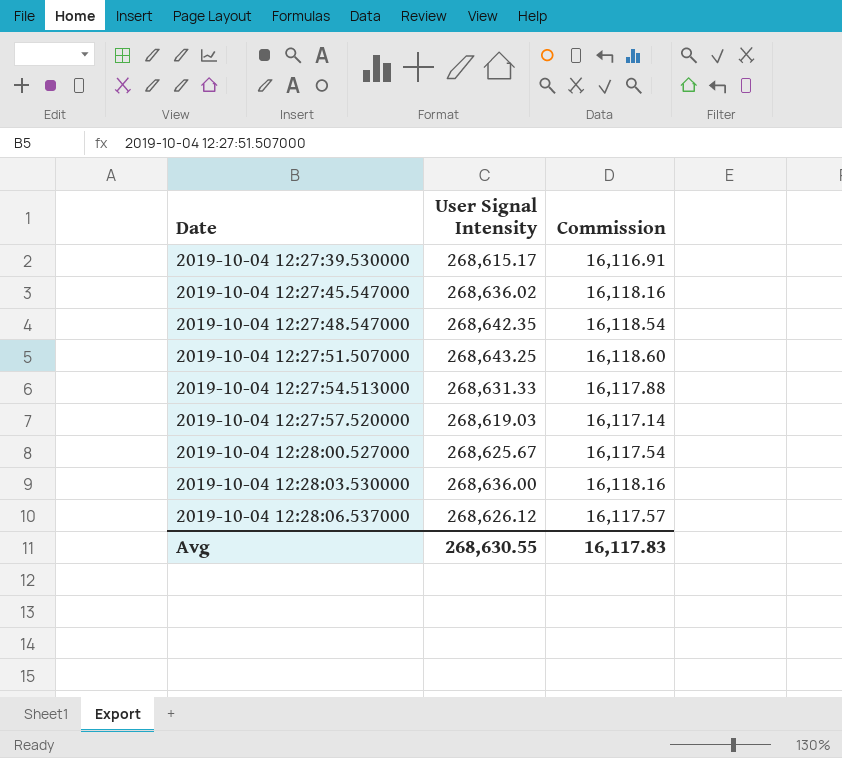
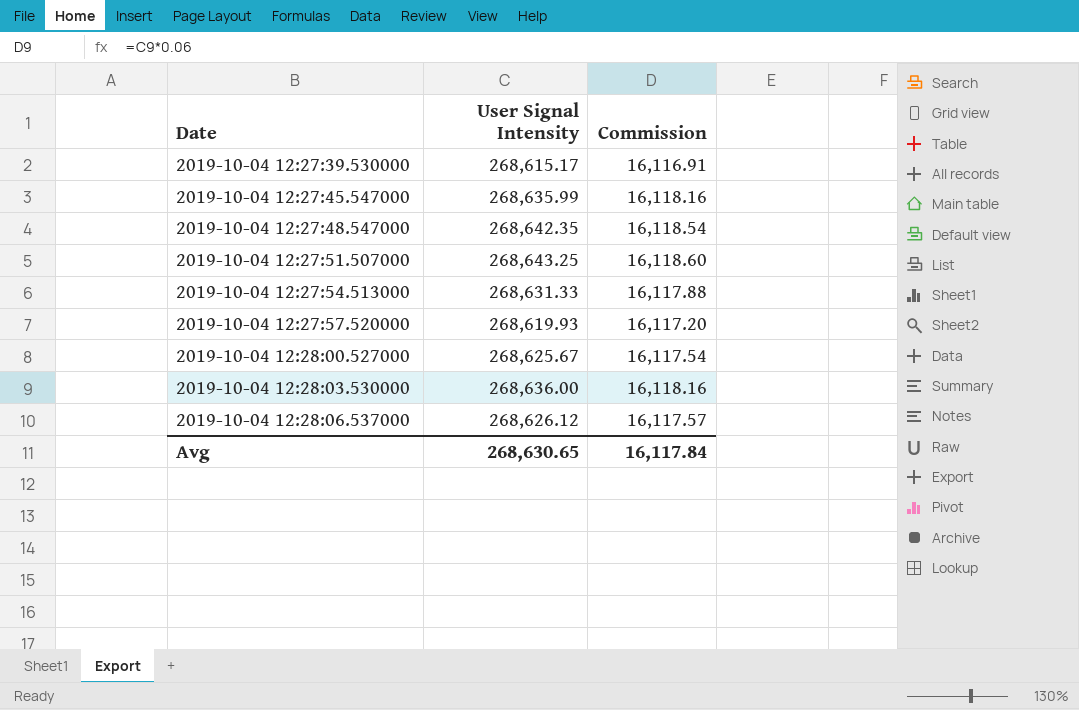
2019-10-04 12:27:45.547000 | User Signal Intensity: 268,636.02 -> 268,635.99
2019-10-04 12:27:57.520000 | User Signal Intensity: 268,619.03 -> 268,619.93
2019-10-04 12:27:57.520000 | Commission: 16,117.14 -> 16,117.20
Avg | User Signal Intensity: 268,630.55 -> 268,630.65
Avg | Commission: 16,117.83 -> 16,117.84

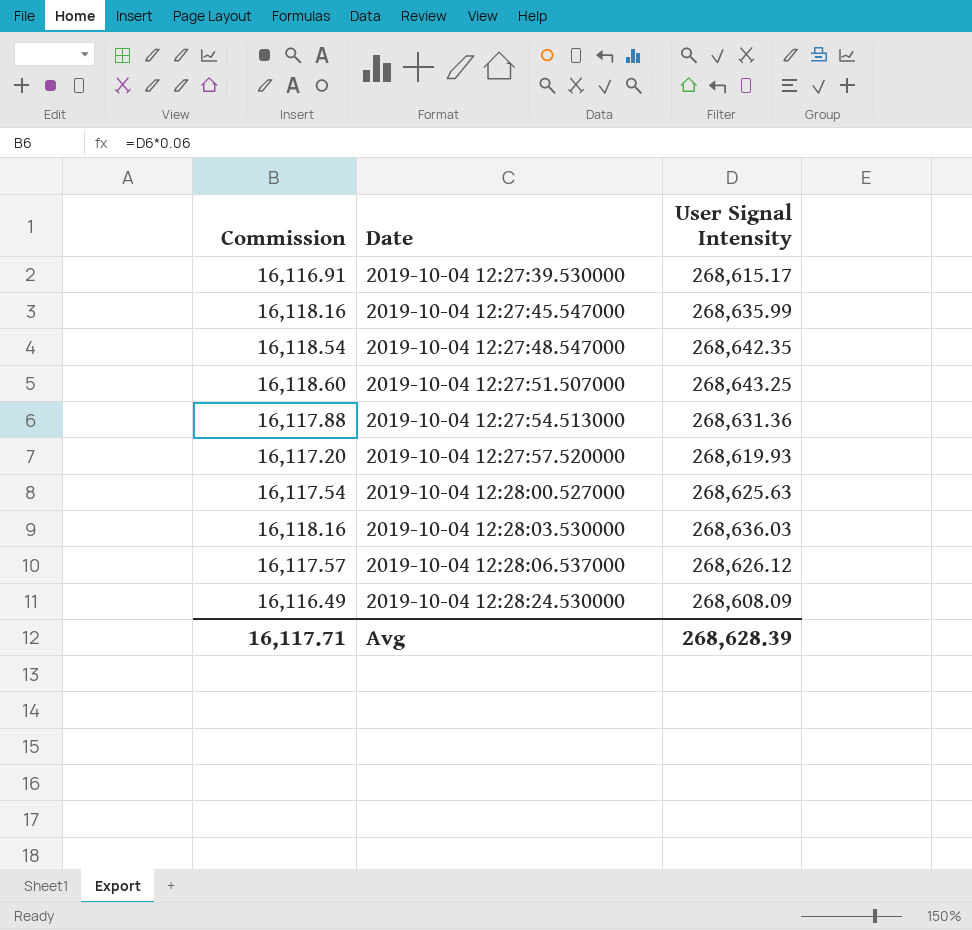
column Commission | position: 3 -> 1
2019-10-04 12:27:54.513000 | User Signal Intensity: 268,631.33 -> 268,631.36
2019-10-04 12:28:00.527000 | User Signal Intensity: 268,625.67 -> 268,625.63
2019-10-04 12:28:03.530000 | User Signal Intensity: 268,636.00 -> 268,636.03
row 2019-10-04 12:28:24.530000: none -> 16,116.49 | 268,608.09
Avg | Commission: 16,117.84 -> 16,117.71
Avg | User Signal Intensity: 268,630.65 -> 268,628.39

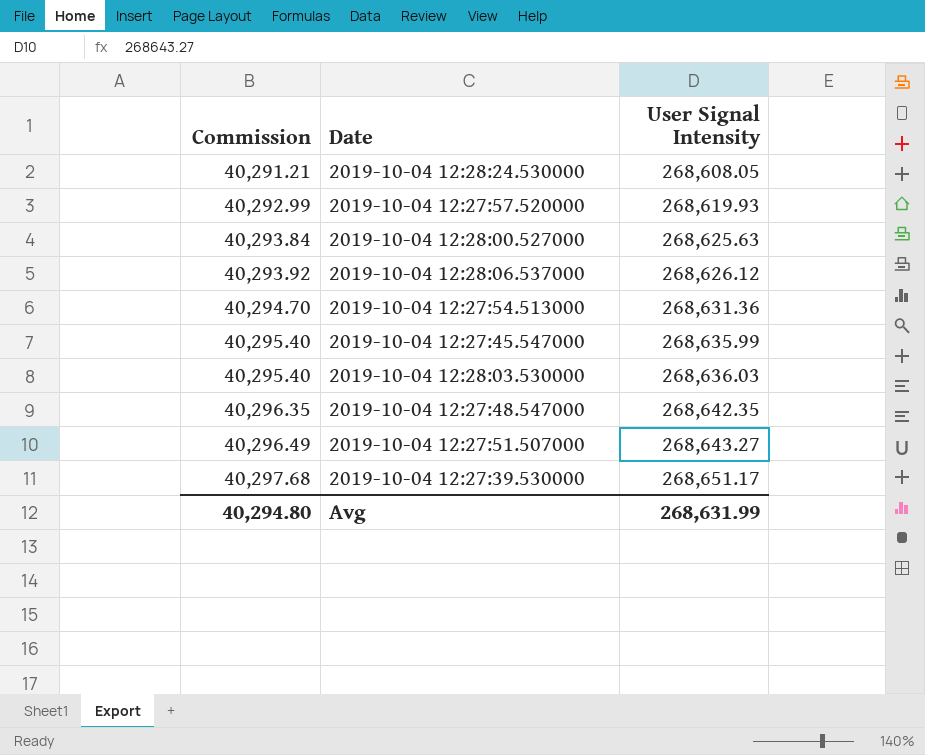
row order: Date ascending -> Commission ascending
column Commission | formula: [User Signal Intensity] * 0.06 -> [User Signal Intensity] * 0.15
2019-10-04 12:28:24.530000 | User Signal Intensity: 268,608.09 -> 268,608.05
2019-10-04 12:27:51.507000 | User Signal Intensity: 268,643.25 -> 268,643.27
2019-10-04 12:27:39.530000 | User Signal Intensity: 268,615.17 -> 268,651.17
Avg | Commission: 16,117.71 -> 40,294.80
Avg | User Signal Intensity: 268,628.39 -> 268,631.99

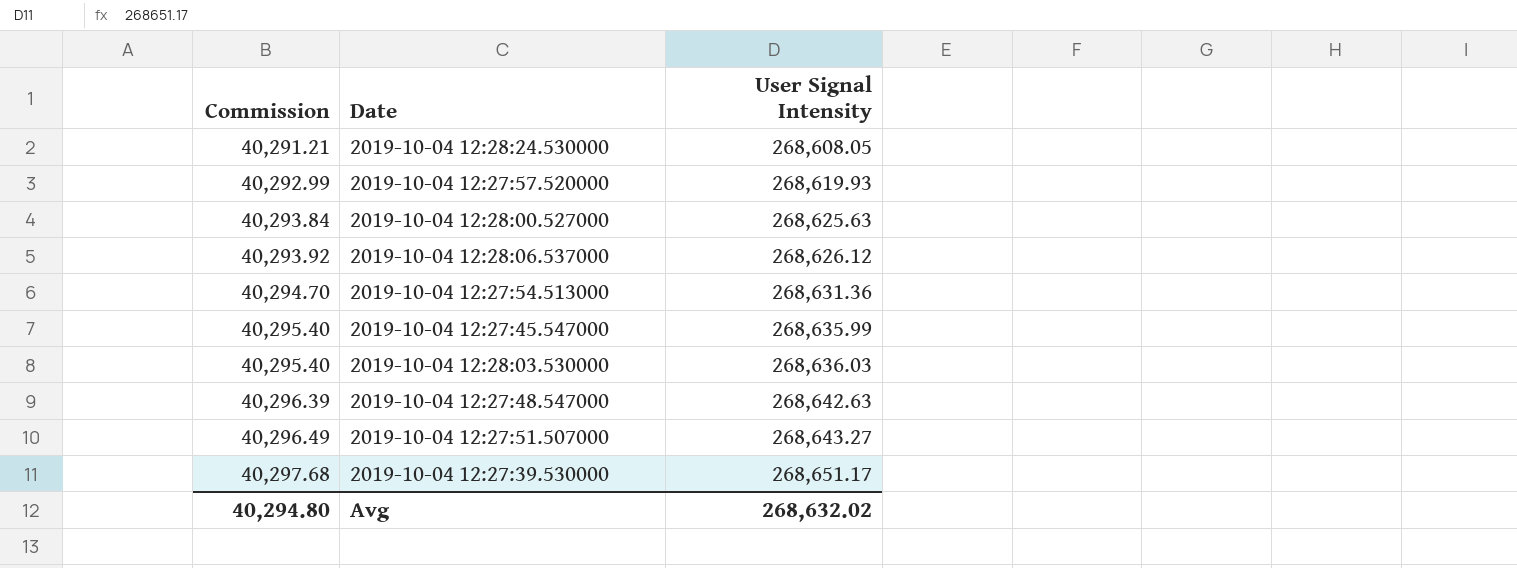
2019-10-04 12:27:48.547000 | Commission: 40,296.35 -> 40,296.39
2019-10-04 12:27:48.547000 | User Signal Intensity: 268,642.35 -> 268,642.63
Avg | User Signal Intensity: 268,631.99 -> 268,632.02

